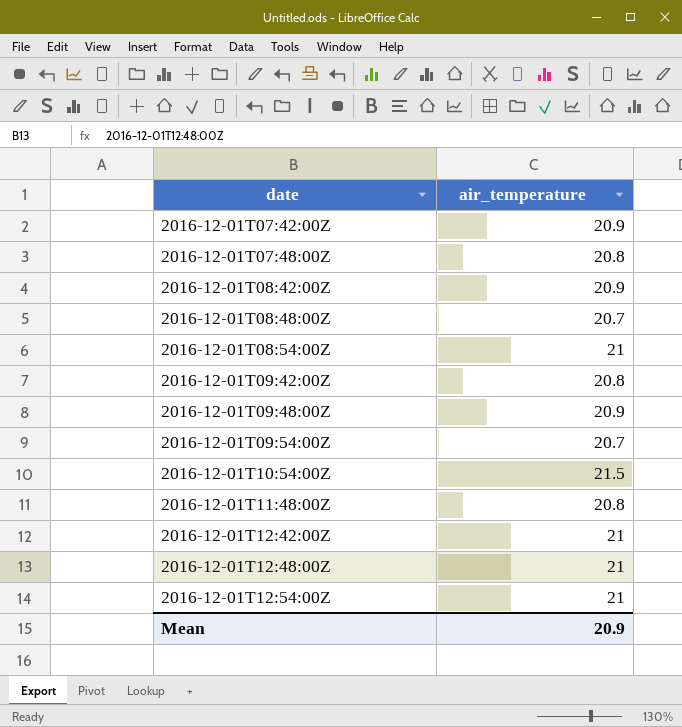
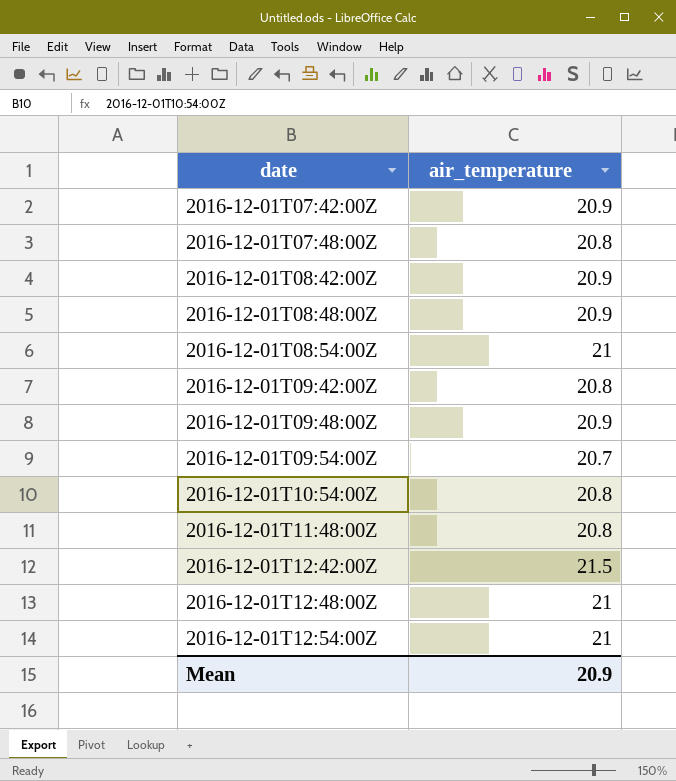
2016-12-01T08:48:00Z | air_temperature: 20.7 -> 20.9
2016-12-01T10:54:00Z | air_temperature: 21.5 -> 20.8
2016-12-01T12:42:00Z | air_temperature: 21 -> 21.5

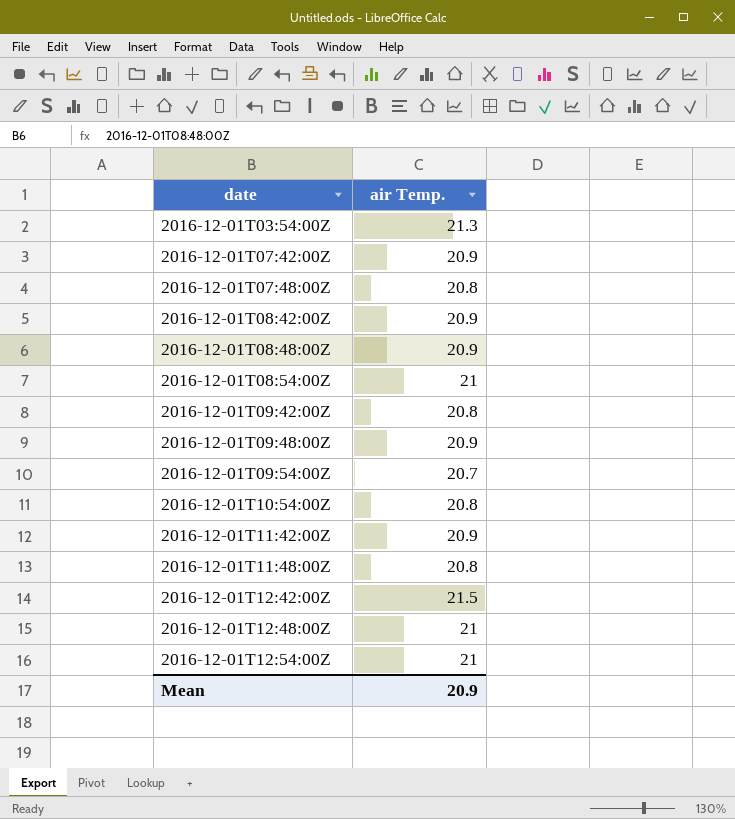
column name: air_temperature -> air Temp.
row 2016-12-01T03:54:00Z: none -> 21.3
row 2016-12-01T11:42:00Z: none -> 20.9

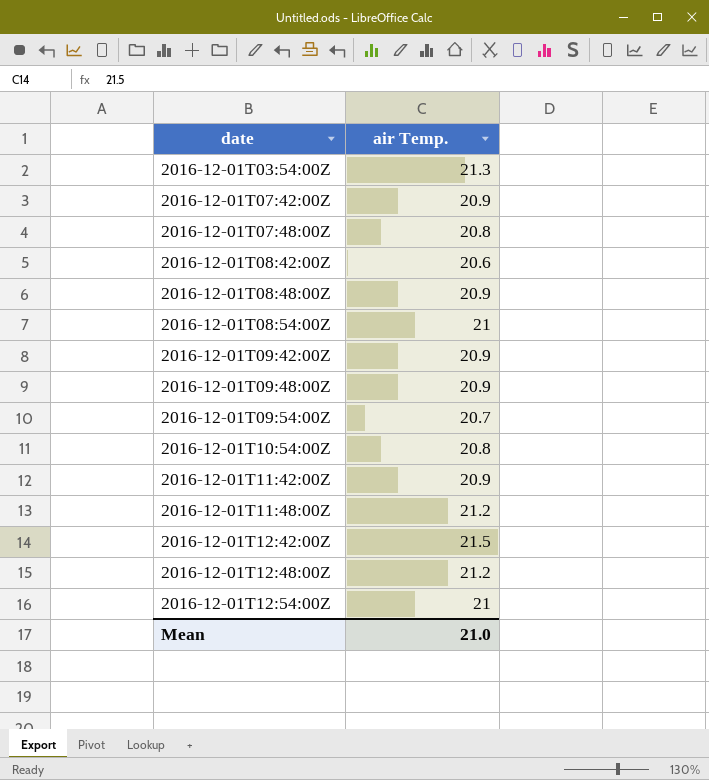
2016-12-01T08:42:00Z | air Temp.: 20.9 -> 20.6
2016-12-01T09:42:00Z | air Temp.: 20.8 -> 20.9
2016-12-01T11:48:00Z | air Temp.: 20.8 -> 21.2
2016-12-01T12:48:00Z | air Temp.: 21 -> 21.2
Mean | air Temp.: 20.9 -> 21.0

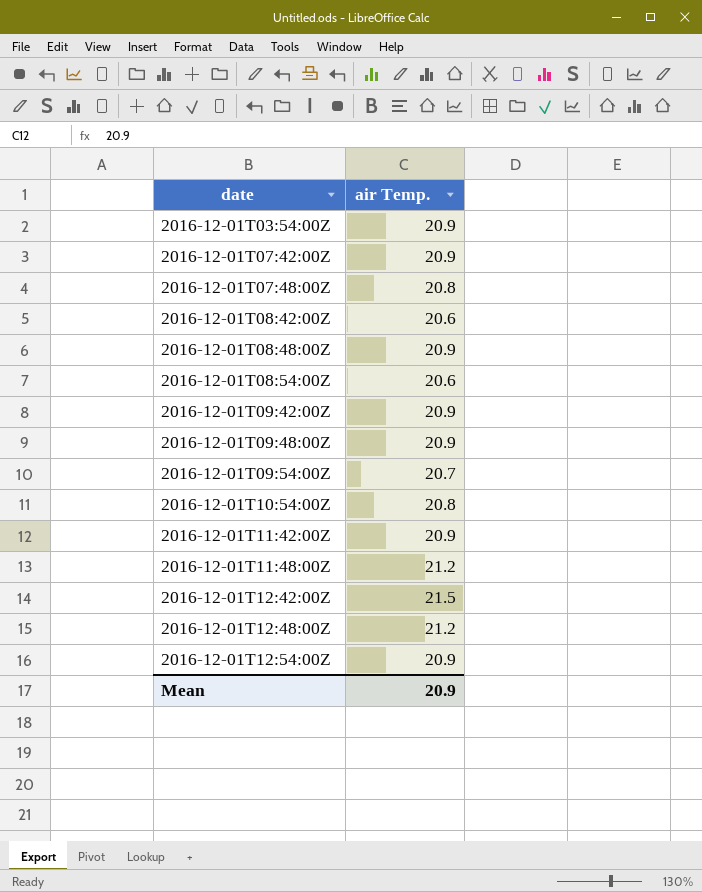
2016-12-01T03:54:00Z | air Temp.: 21.3 -> 20.9
2016-12-01T08:54:00Z | air Temp.: 21 -> 20.6
2016-12-01T12:54:00Z | air Temp.: 21 -> 20.9
Mean | air Temp.: 21.0 -> 20.9

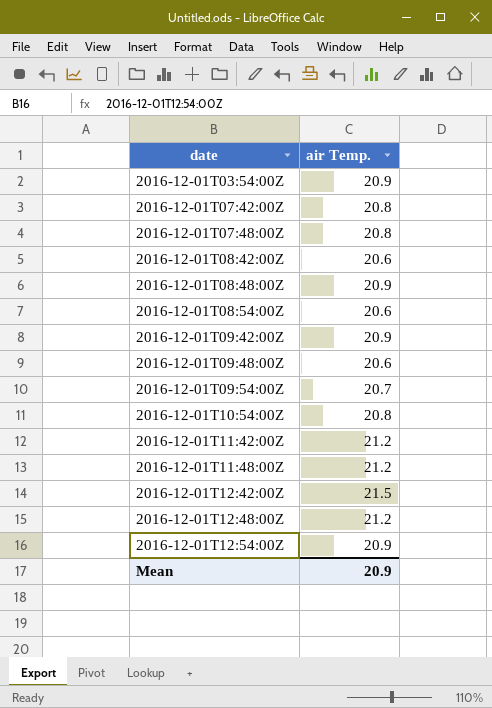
2016-12-01T07:42:00Z | air Temp.: 20.9 -> 20.8
2016-12-01T09:48:00Z | air Temp.: 20.9 -> 20.6
2016-12-01T11:42:00Z | air Temp.: 20.9 -> 21.2

